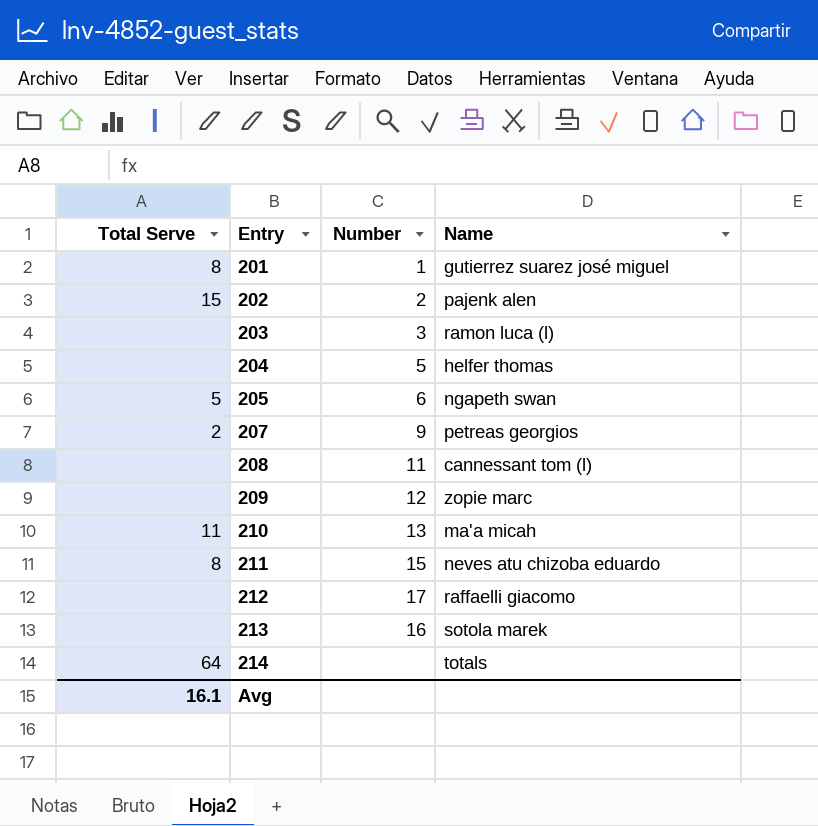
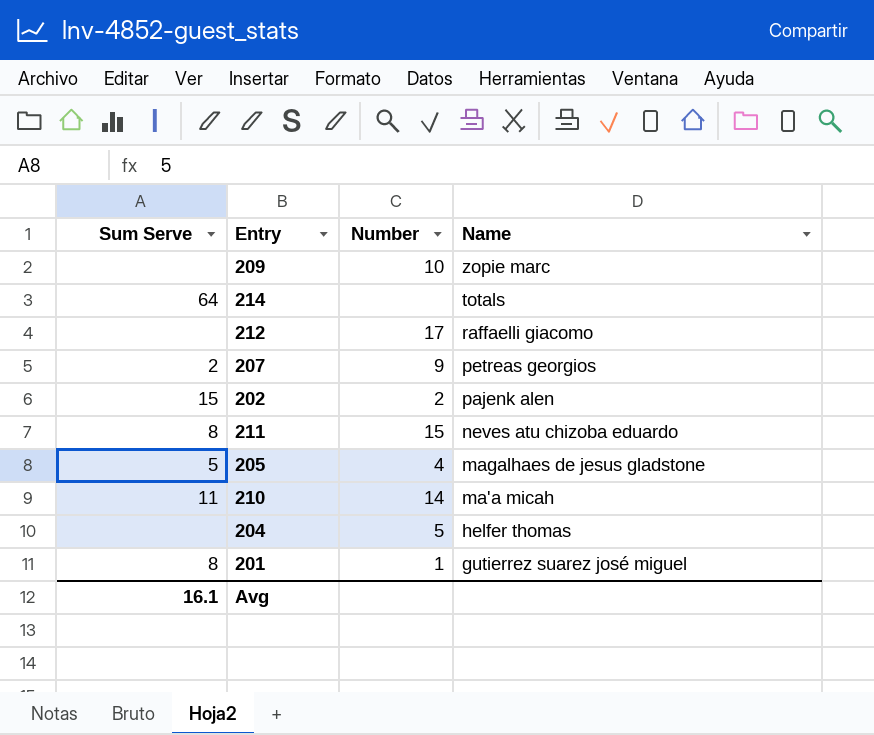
row order: Entry ascending -> Name descending
column name: Total Serve -> Sum Serve
row 203: none | 3 | ramon luca (l) -> none
row 208: none | 11 | cannessant tom (l) -> none
row 213: none | 16 | sotola marek -> none
209 | Number: 12 -> 10
205 | Number: 6 -> 4
205 | Name: ngapeth swan -> magalhaes de jesus gladstone
210 | Number: 13 -> 14

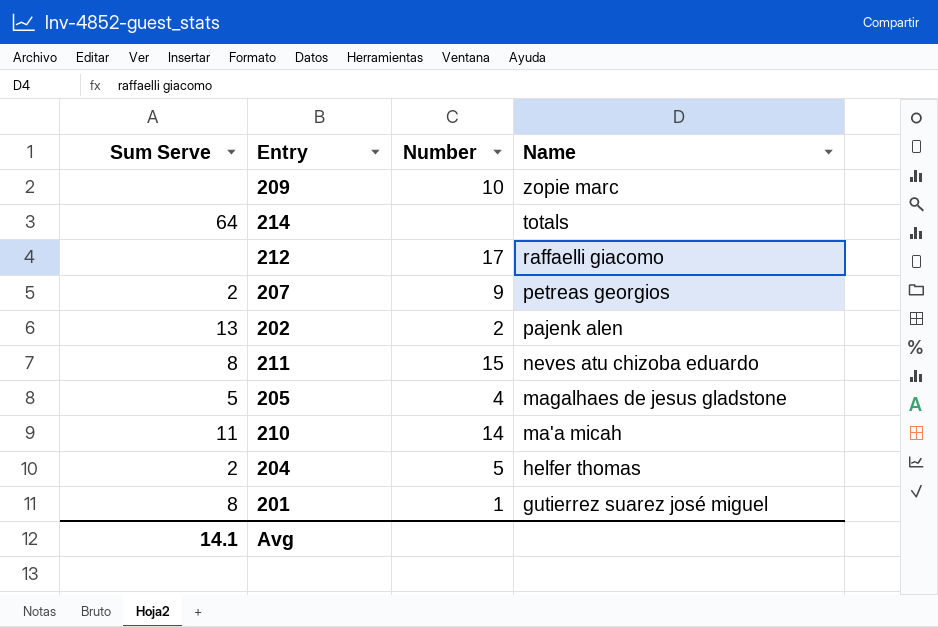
202 | Sum Serve: 15 -> 13
204 | Sum Serve: none -> 2
Avg | Sum Serve: 16.1 -> 14.1

